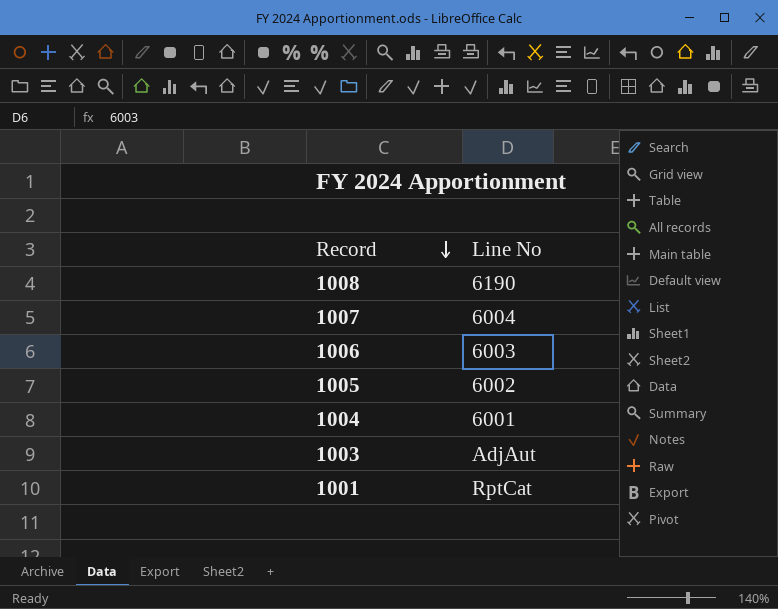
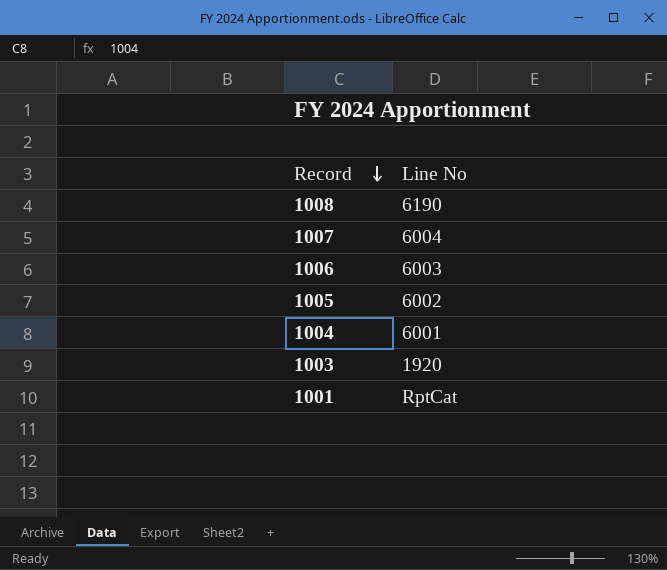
1003 | Line No: AdjAut -> 1920

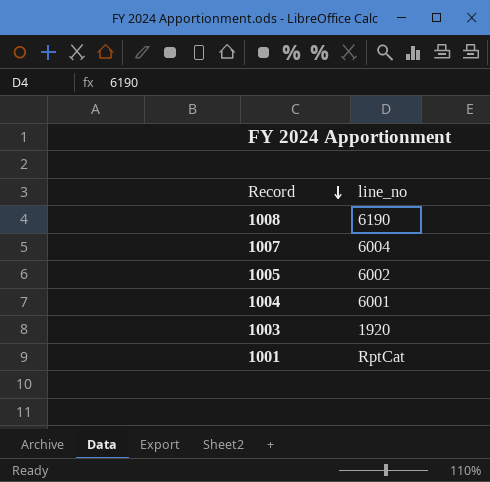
column name: Line No -> line_no
row 1006: 6003 -> none

